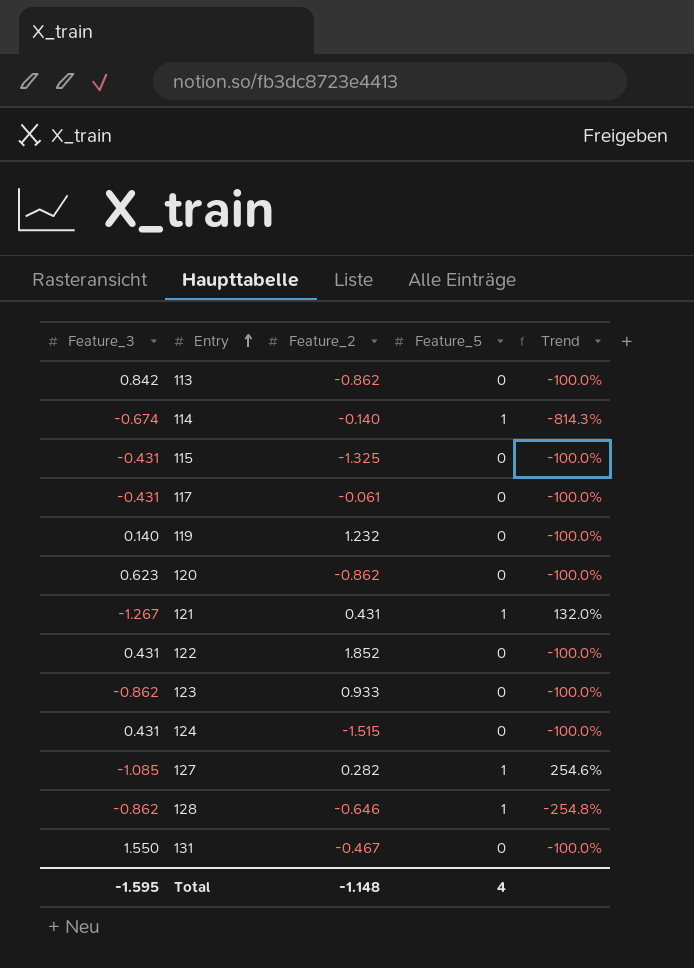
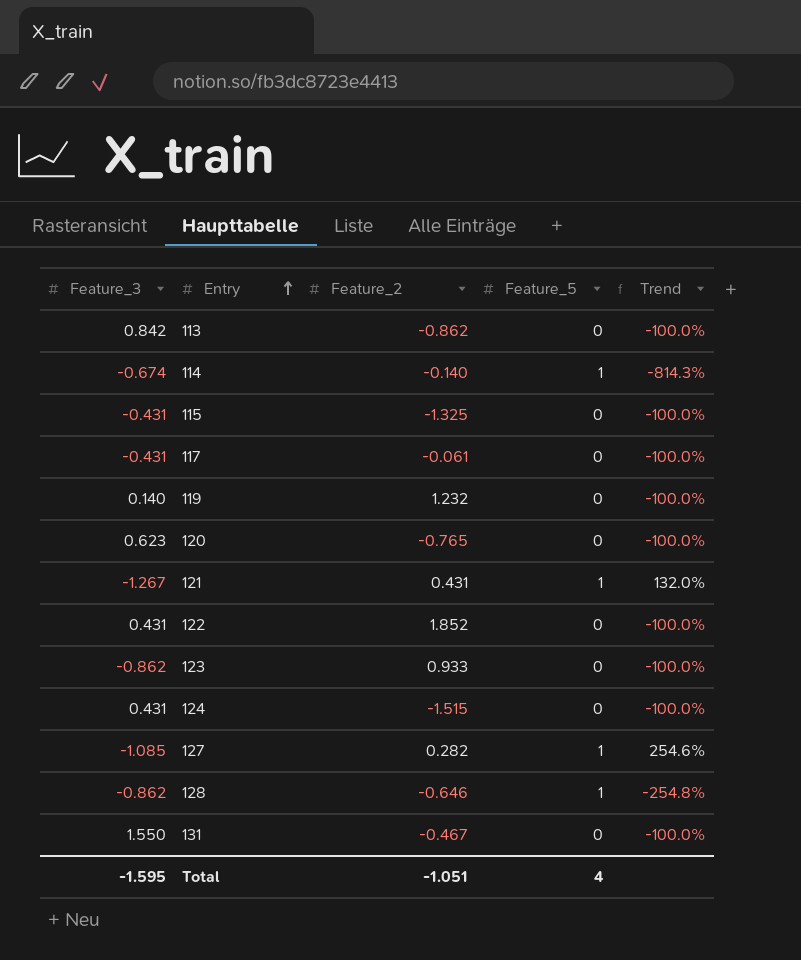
120 | Feature_2: -0.862 -> -0.765
Total | Feature_2: -1.148 -> -1.051

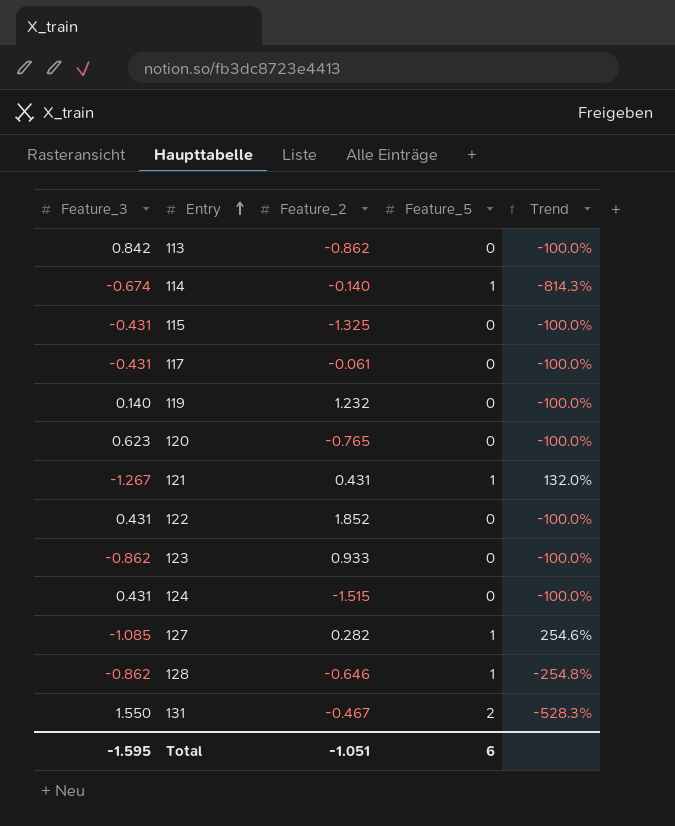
131 | Feature_5: 0 -> 2
131 | Trend: -100.0% -> -528.3%
Total | Feature_5: 4 -> 6

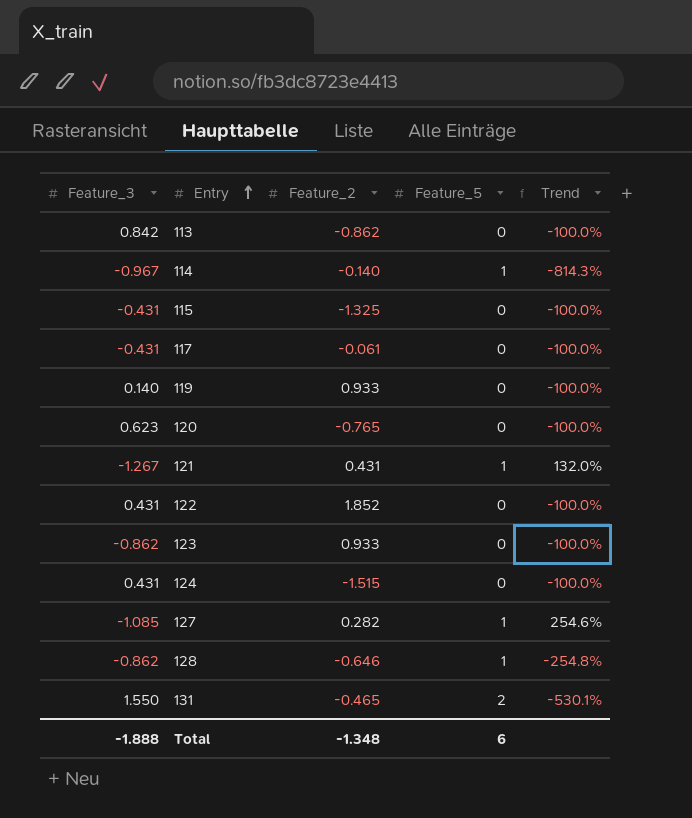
114 | Feature_3: -0.674 -> -0.967
119 | Feature_2: 1.232 -> 0.933
131 | Feature_2: -0.467 -> -0.465
131 | Trend: -528.3% -> -530.1%
Total | Feature_3: -1.595 -> -1.888
Total | Feature_2: -1.051 -> -1.348

